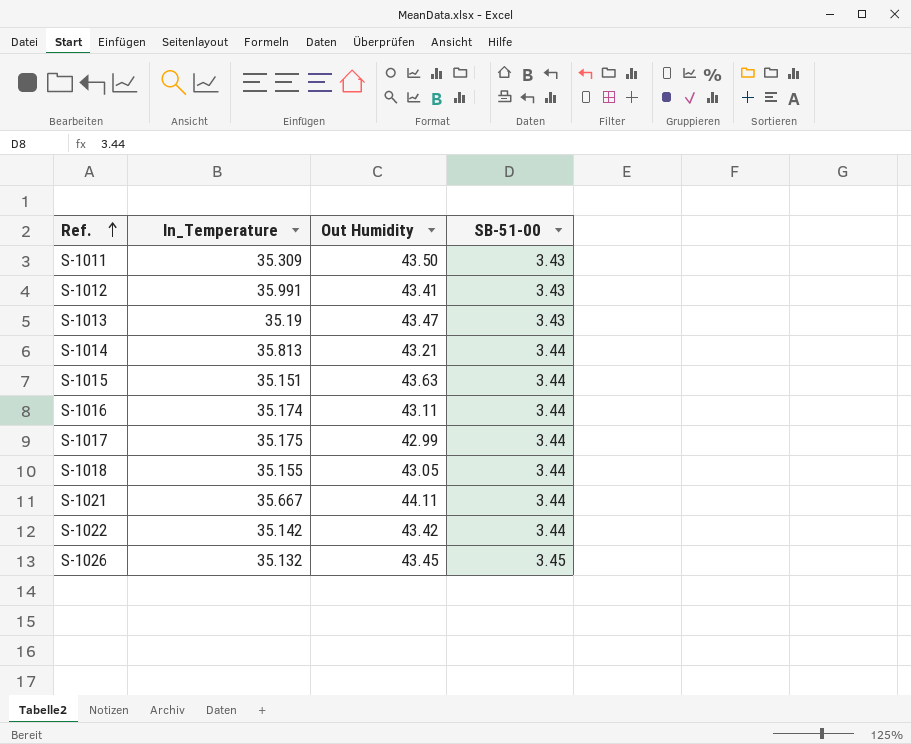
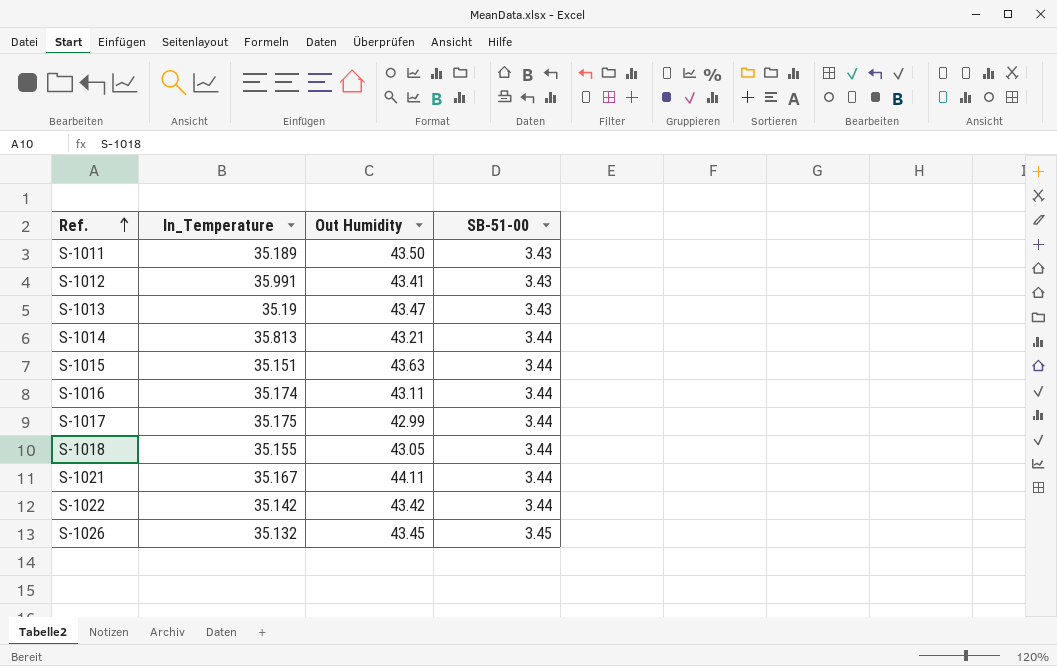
S-1011 | In_Temperature: 35.309 -> 35.189
S-1021 | In_Temperature: 35.667 -> 35.167

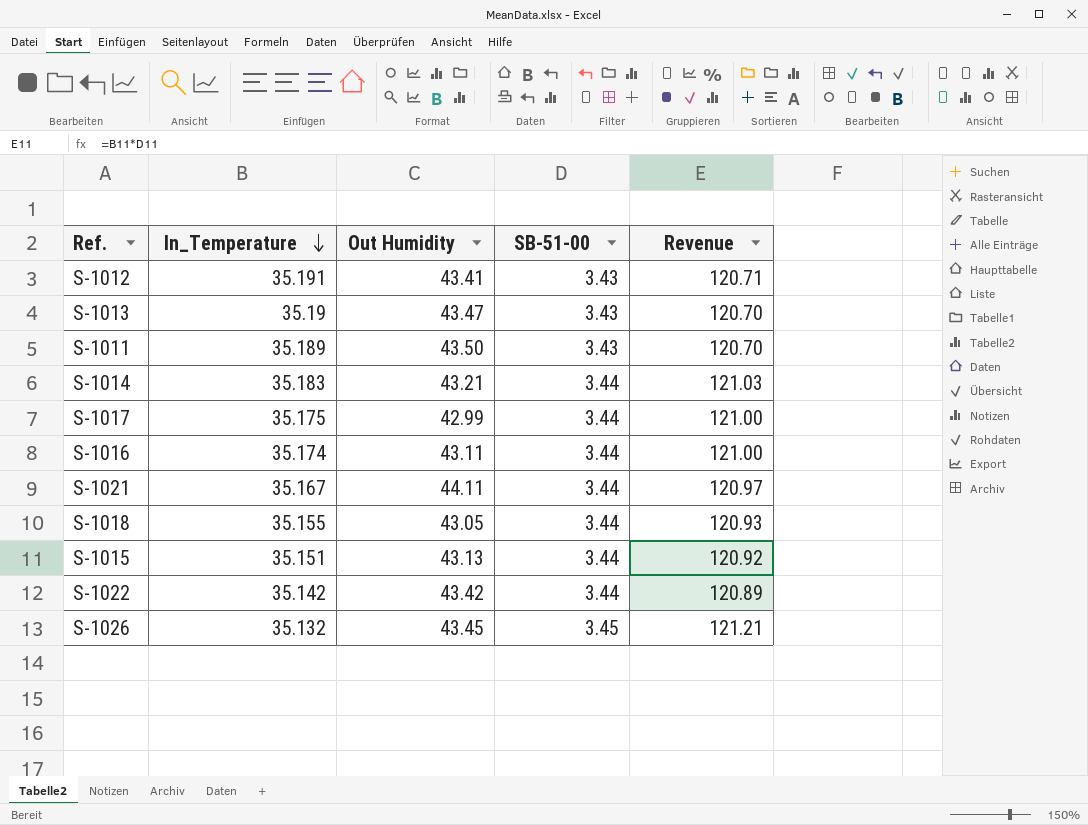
row order: Ref. ascending -> In_Temperature descending
column Revenue | formula: none -> [In_Temperature] * [SB-51-00]
S-1012 | In_Temperature: 35.991 -> 35.191
S-1014 | In_Temperature: 35.813 -> 35.183
S-1015 | Out Humidity: 43.63 -> 43.13

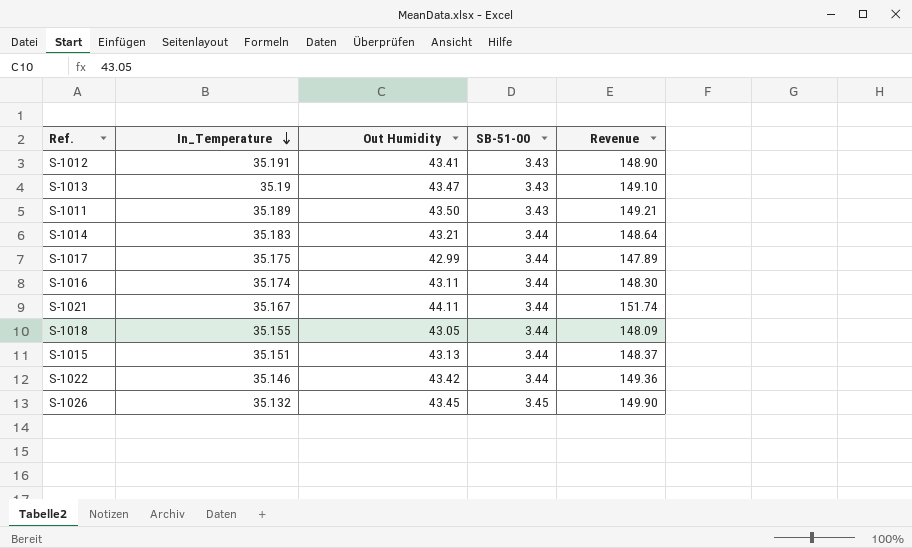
column Revenue | formula: [In_Temperature] * [SB-51-00] -> [Out Humidity] * [SB-51-00]
S-1022 | In_Temperature: 35.142 -> 35.146

